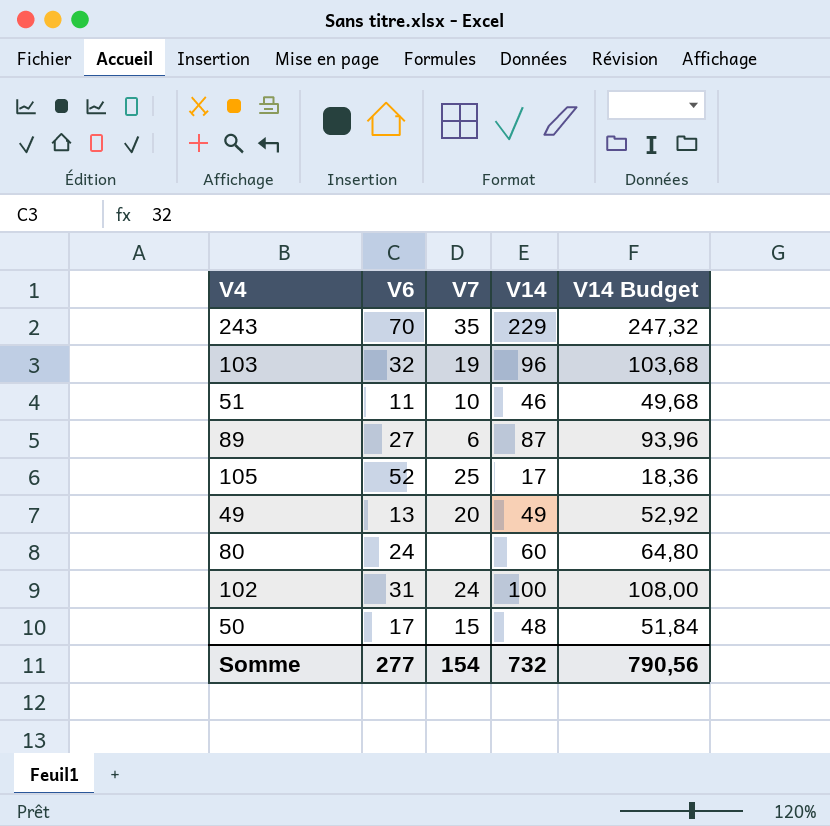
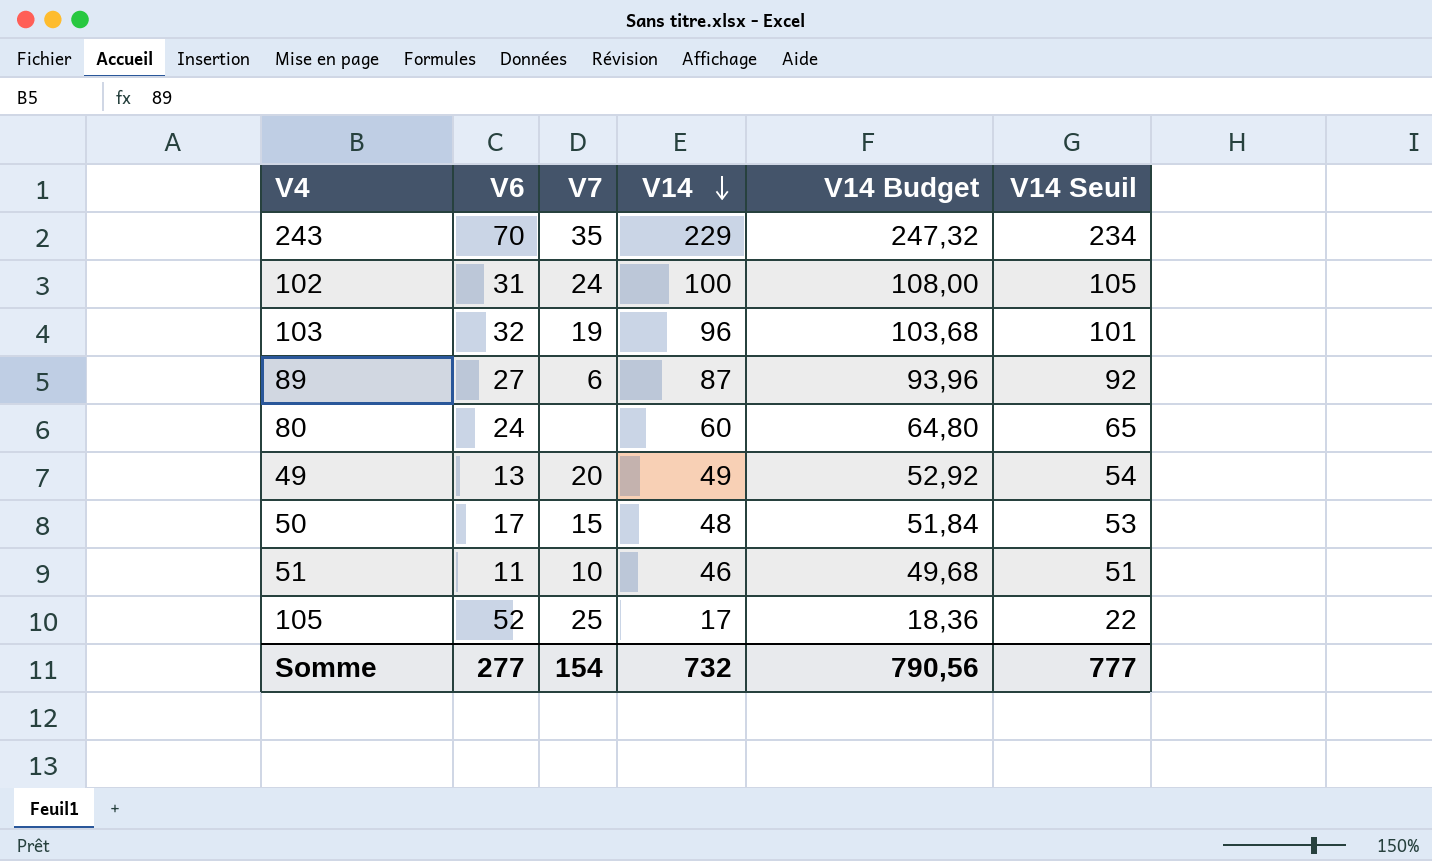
row order: none -> V14 descending
column V14 Seuil | formula: none -> [V14] + 5

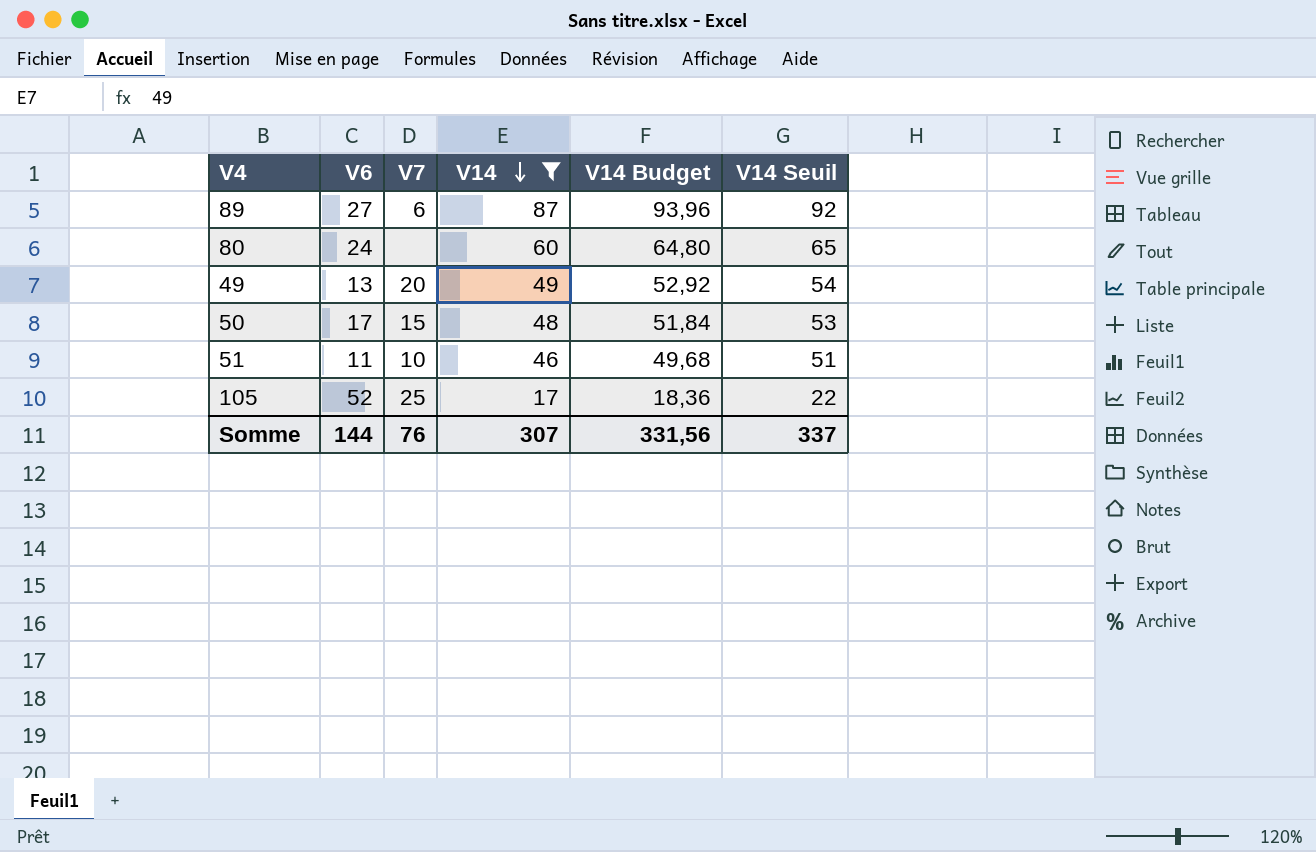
filter: none -> V14 <= 87
Somme | V6: 277 -> 144
Somme | V7: 154 -> 76
Somme | V14: 732 -> 307
Somme | V14 Budget: 790,56 -> 331,56
Somme | V14 Seuil: 777 -> 337

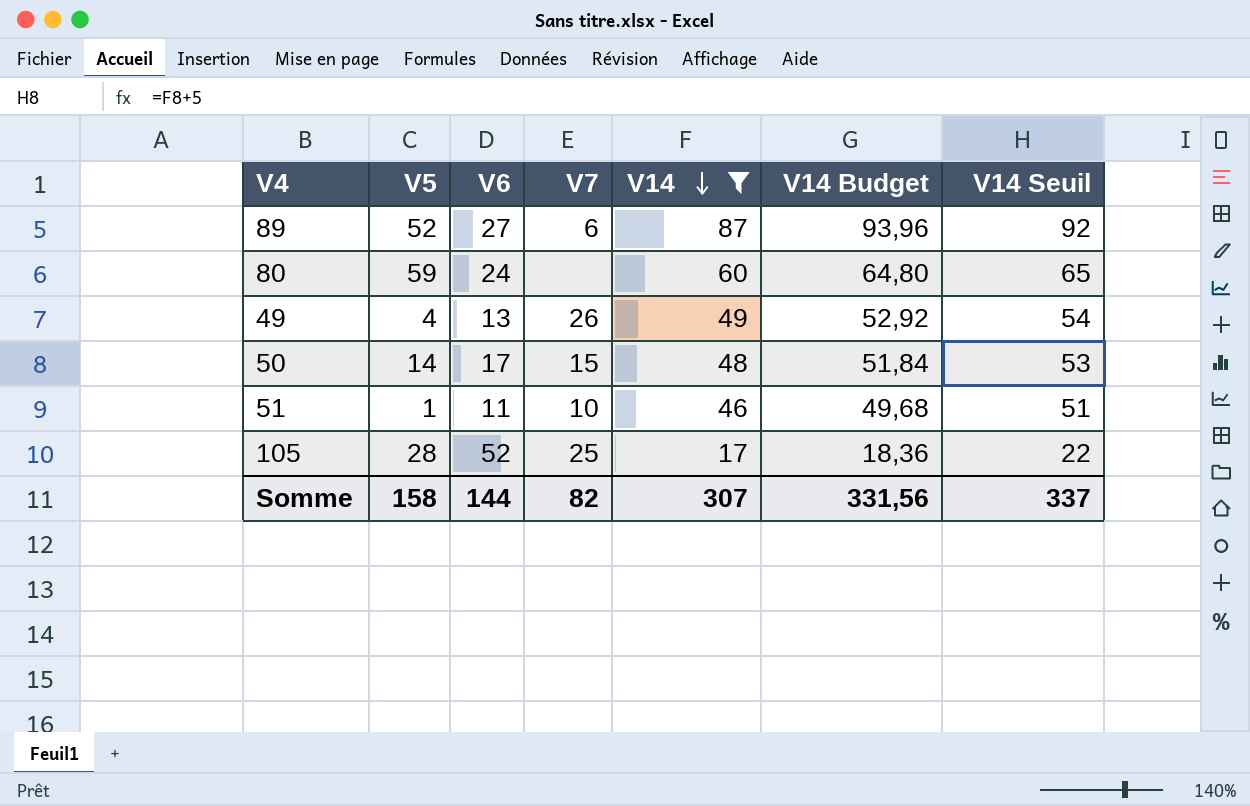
column V5 | position: none -> 2
49 | V7: 20 -> 26
Somme | V7: 76 -> 82

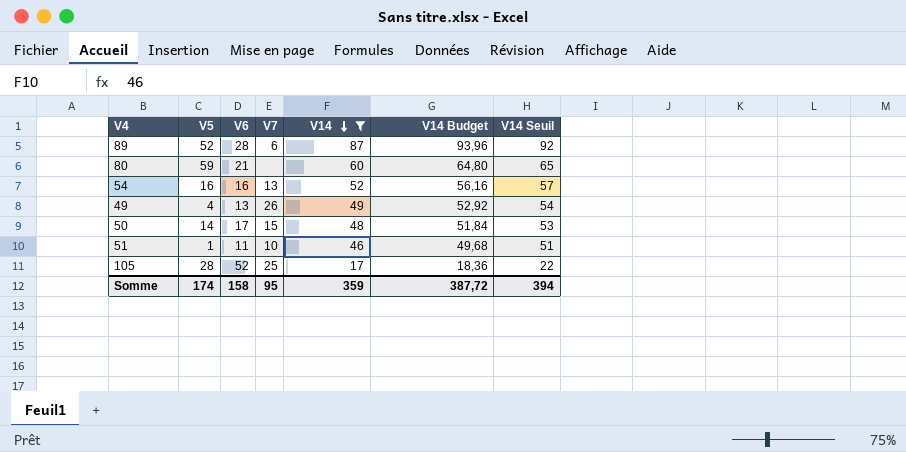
89 | V6: 27 -> 28
80 | V6: 24 -> 21
row 54: none -> 16 | 16 | 13 | 52 | 56,16 | 57
Somme | V5: 158 -> 174
Somme | V6: 144 -> 158
Somme | V7: 82 -> 95
Somme | V14: 307 -> 359
Somme | V14 Budget: 331,56 -> 387,72
Somme | V14 Seuil: 337 -> 394

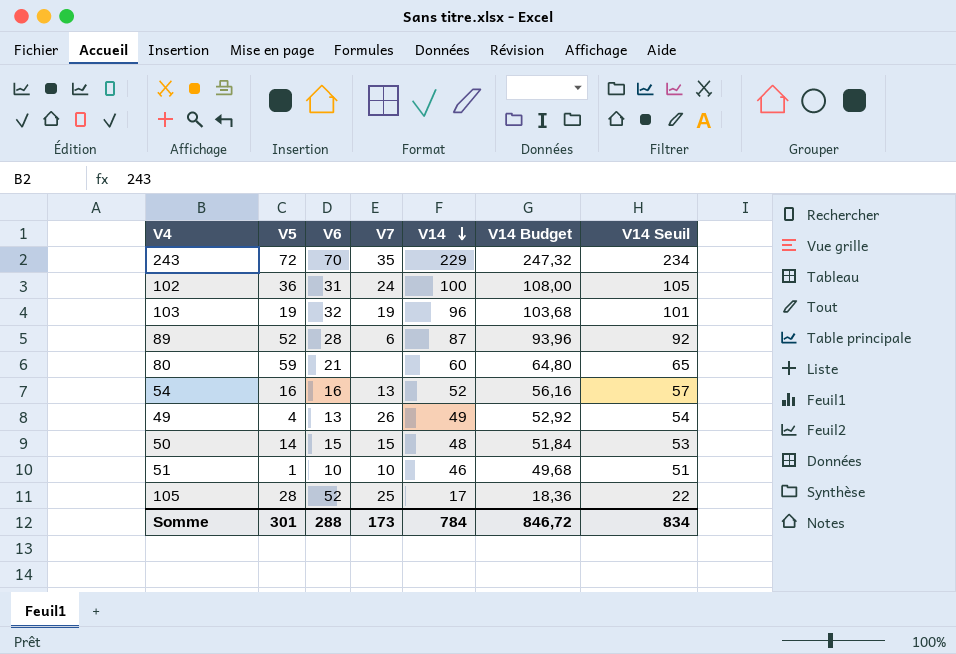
filter: V14 <= 87 -> none
50 | V6: 17 -> 15
51 | V6: 11 -> 10
Somme | V5: 174 -> 301
Somme | V6: 158 -> 288
Somme | V7: 95 -> 173
Somme | V14: 359 -> 784
Somme | V14 Budget: 387,72 -> 846,72
Somme | V14 Seuil: 394 -> 834

